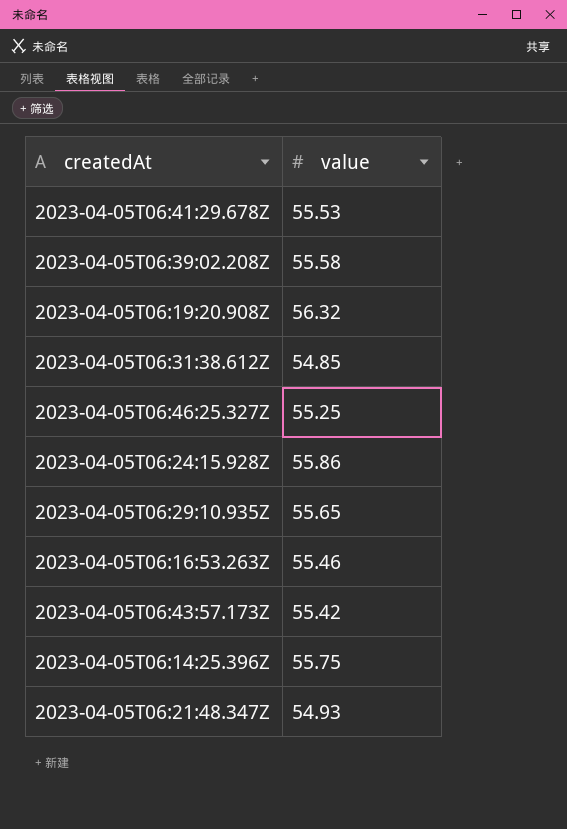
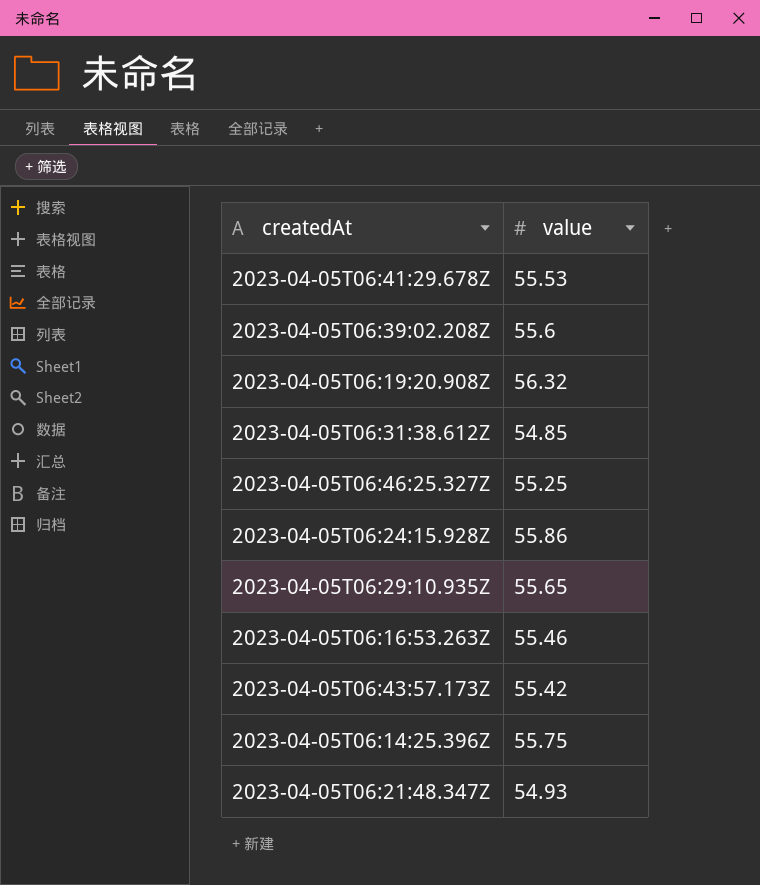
2023-04-05T06:39:02.208Z | value: 55.58 -> 55.6

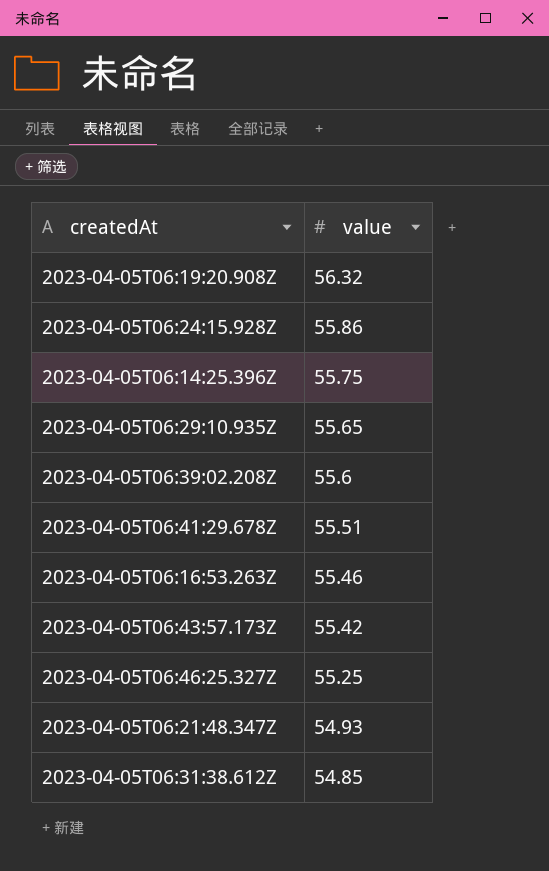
row order: none -> value descending
2023-04-05T06:41:29.678Z | value: 55.53 -> 55.51

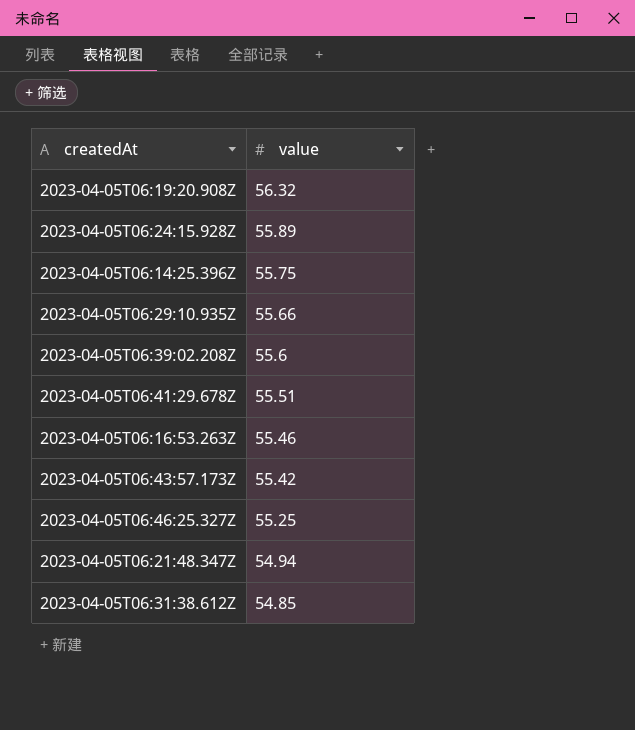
2023-04-05T06:24:15.928Z | value: 55.86 -> 55.89
2023-04-05T06:29:10.935Z | value: 55.65 -> 55.66
2023-04-05T06:21:48.347Z | value: 54.93 -> 54.94

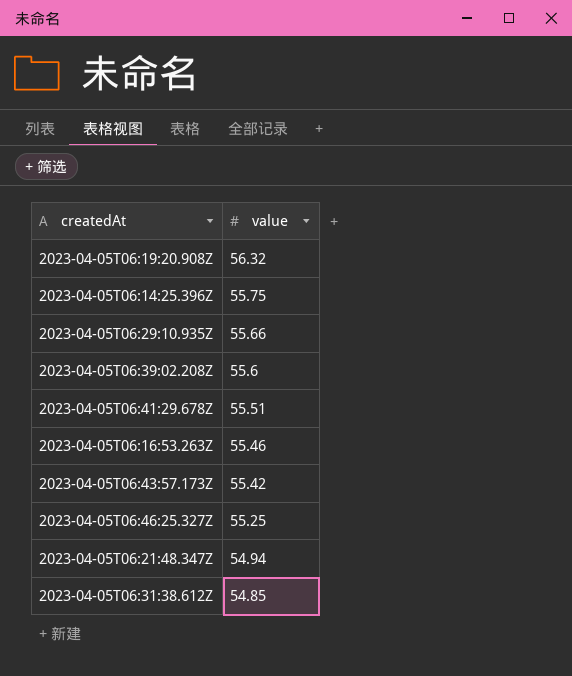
row 2023-04-05T06:24:15.928Z: 55.89 -> none

